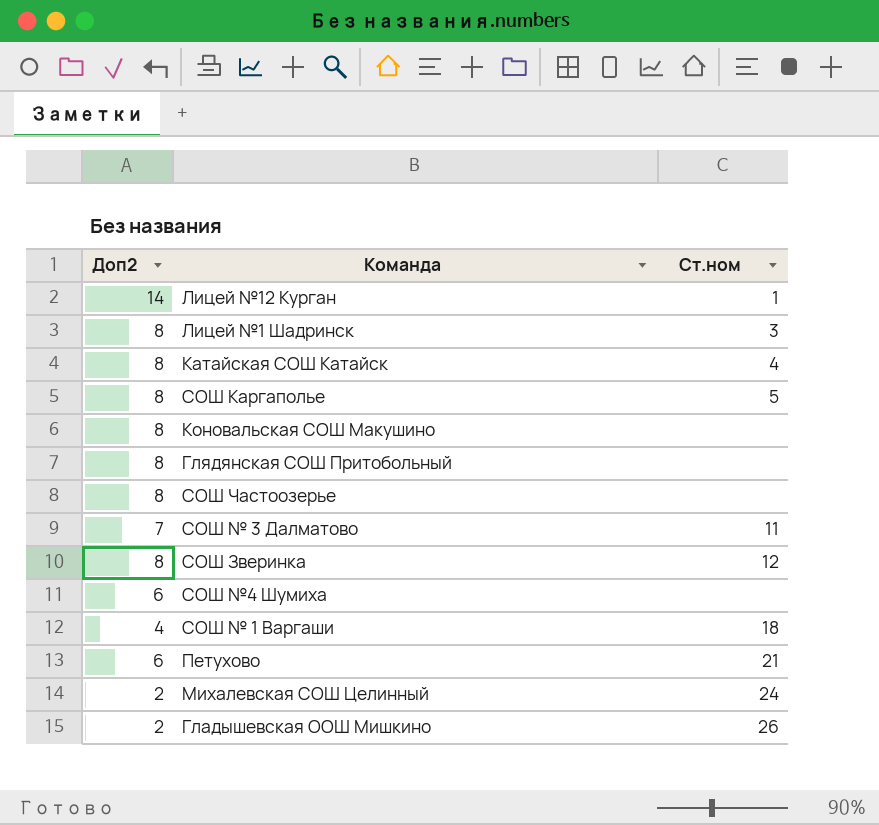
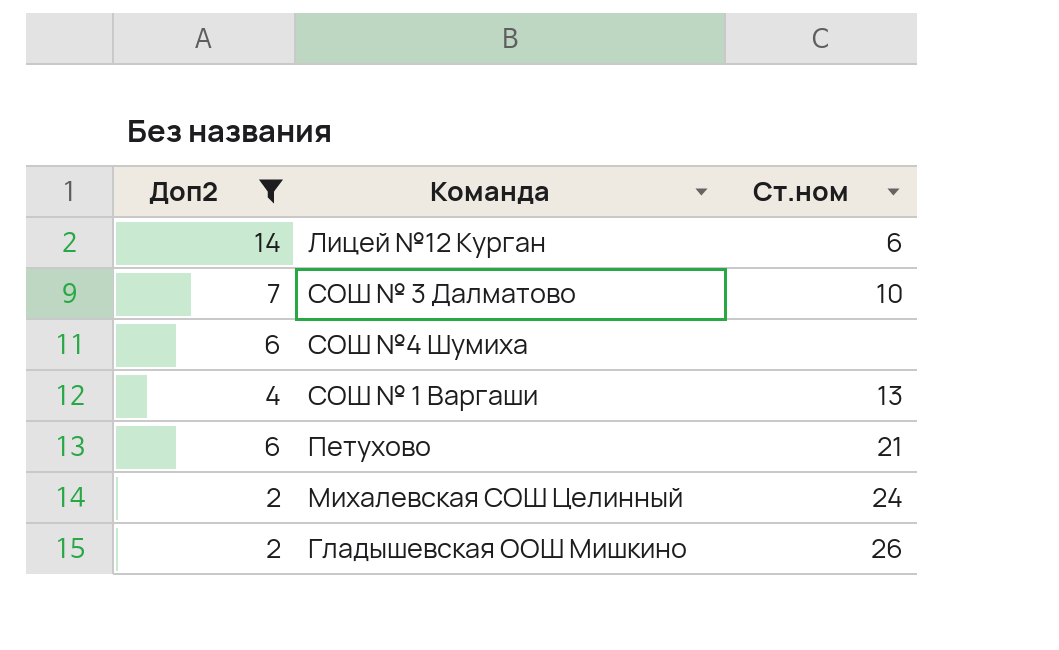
filter: none -> Доп2 != 8
Лицей №12 Курган | Ст.ном: 1 -> 6
СОШ № 3 Далматово | Ст.ном: 11 -> 10
СОШ № 1 Варгаши | Ст.ном: 18 -> 13

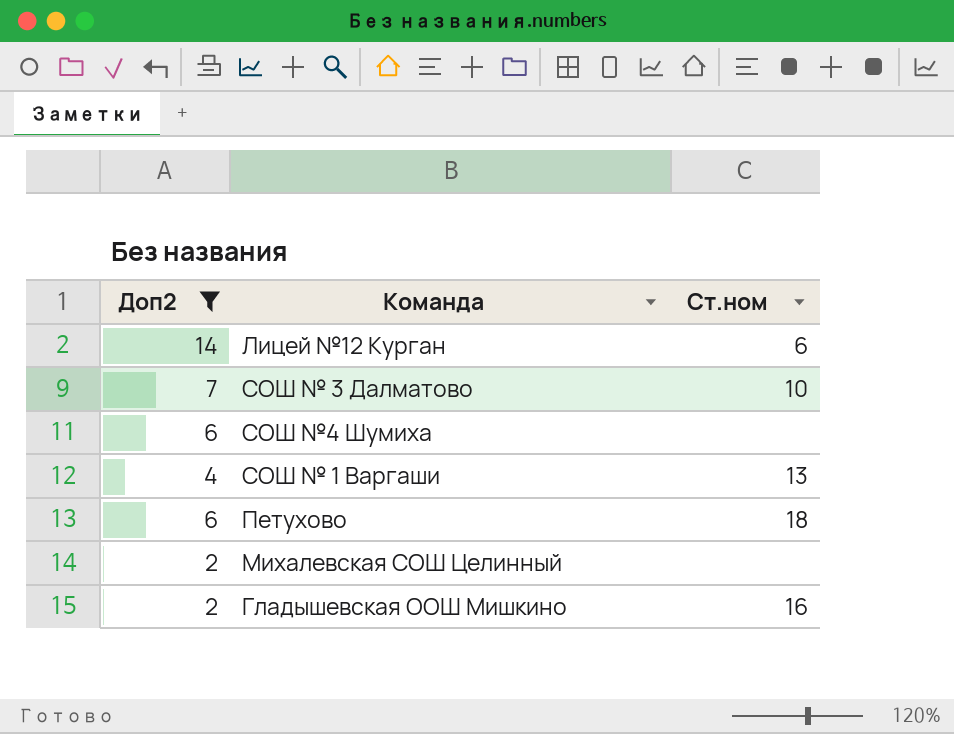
Петухово | Ст.ном: 21 -> 18
Михалевская СОШ Целинный | Ст.ном: 24 -> none
Гладышевская ООШ Мишкино | Ст.ном: 26 -> 16

